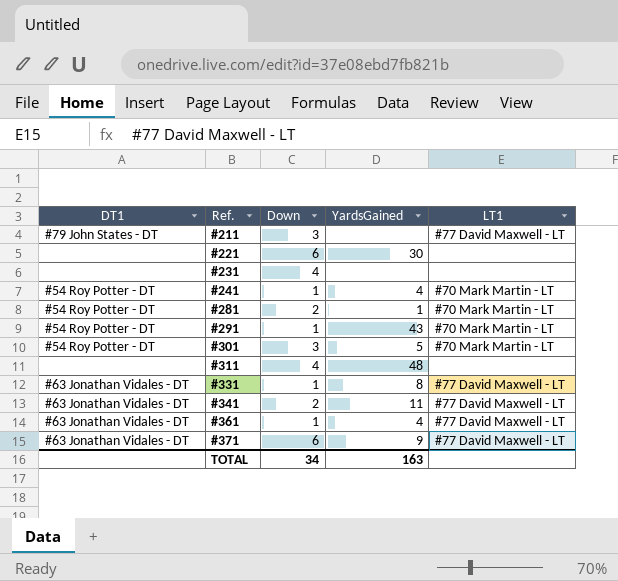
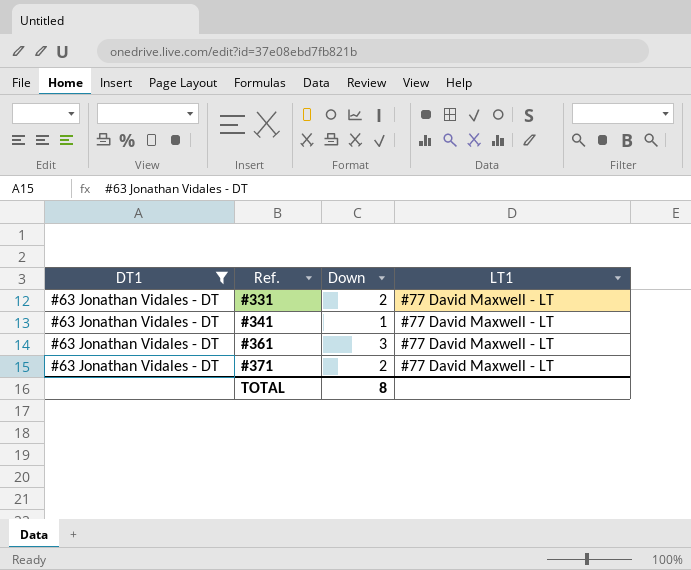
filter: none -> DT1 = #63 Jonathan Vidales - DT
column YardsGained | position: 4 -> none
#331 | Down: 1 -> 2
#341 | Down: 2 -> 1
#361 | Down: 1 -> 3
#371 | Down: 6 -> 2
TOTAL | Down: 34 -> 8

